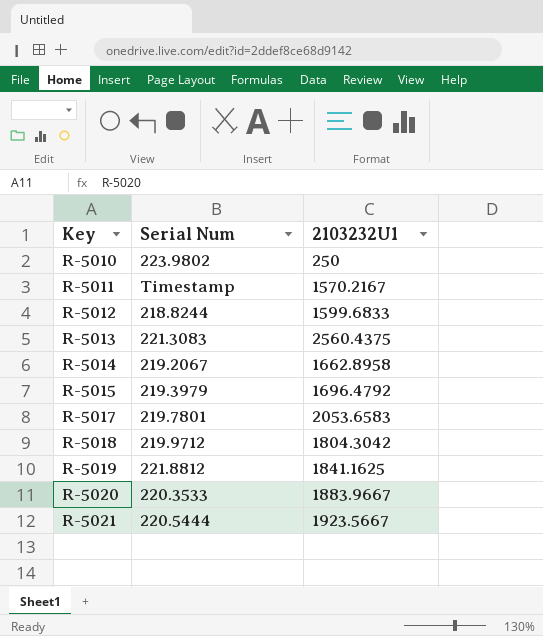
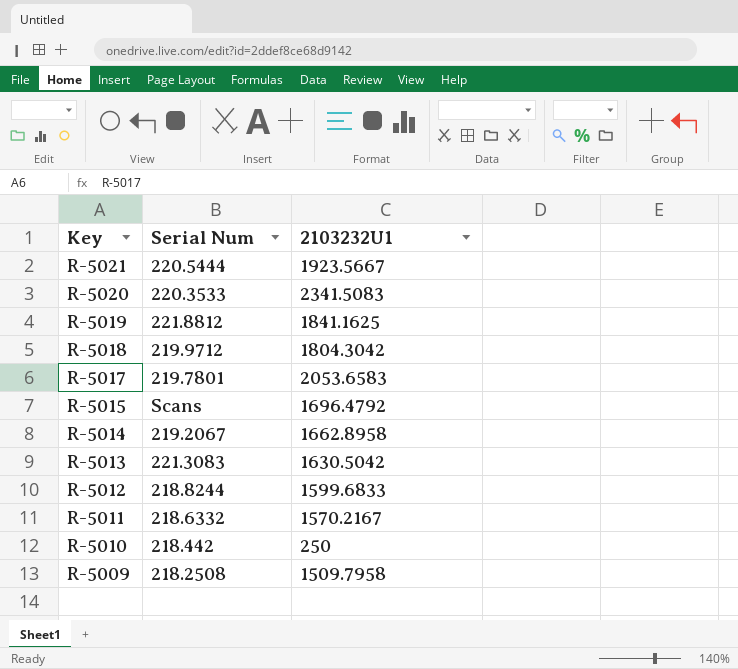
row order: Key ascending -> Key descending
R-5020 | 2103232U1: 1883.9667 -> 2341.5083
R-5015 | Serial Num: 219.3979 -> Scans
R-5013 | 2103232U1: 2560.4375 -> 1630.5042
R-5011 | Serial Num: Timestamp -> 218.6332
R-5010 | Serial Num: 223.9802 -> 218.442
row R-5009: none -> 218.2508 | 1509.7958

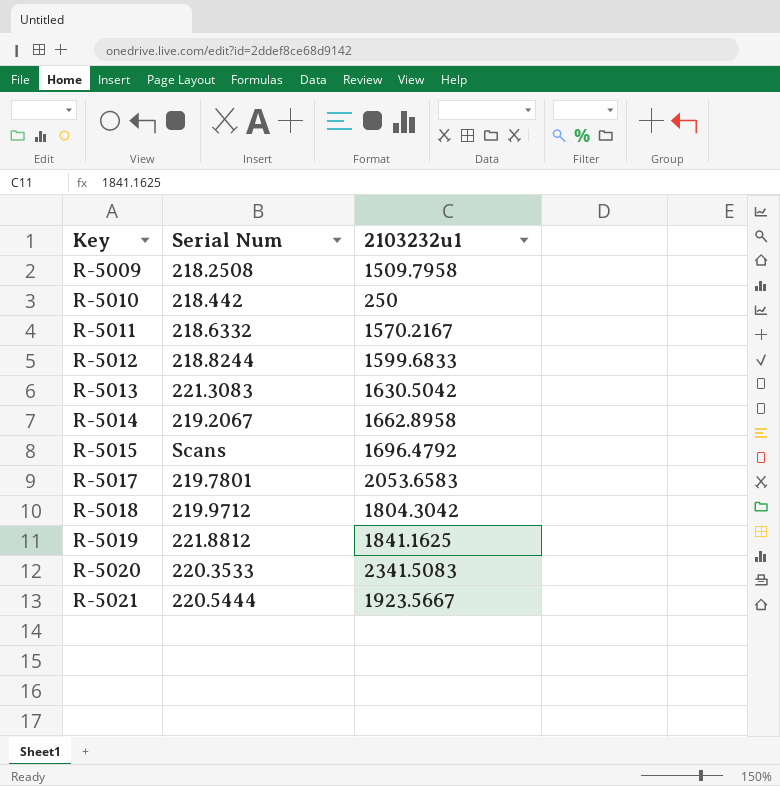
row order: Key descending -> Key ascending
column name: 2103232U1 -> 2103232u1

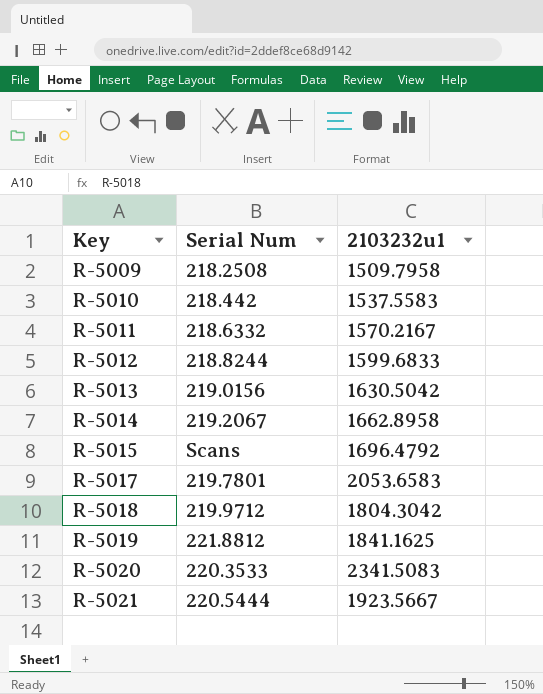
R-5010 | 2103232u1: 250 -> 1537.5583
R-5013 | Serial Num: 221.3083 -> 219.0156

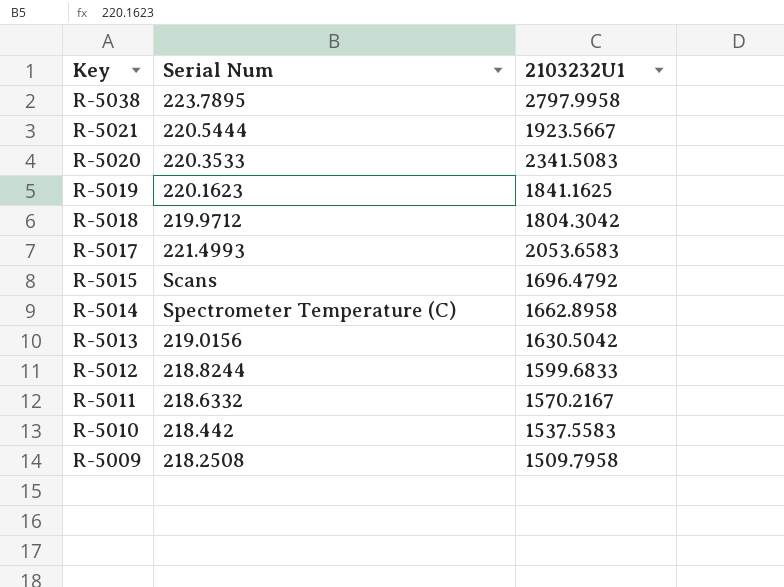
row order: Key ascending -> Key descending
column name: 2103232u1 -> 2103232U1
row R-5038: none -> 223.7895 | 2797.9958
R-5019 | Serial Num: 221.8812 -> 220.1623
R-5017 | Serial Num: 219.7801 -> 221.4993
R-5014 | Serial Num: 219.2067 -> Spectrometer Temperature (C)

